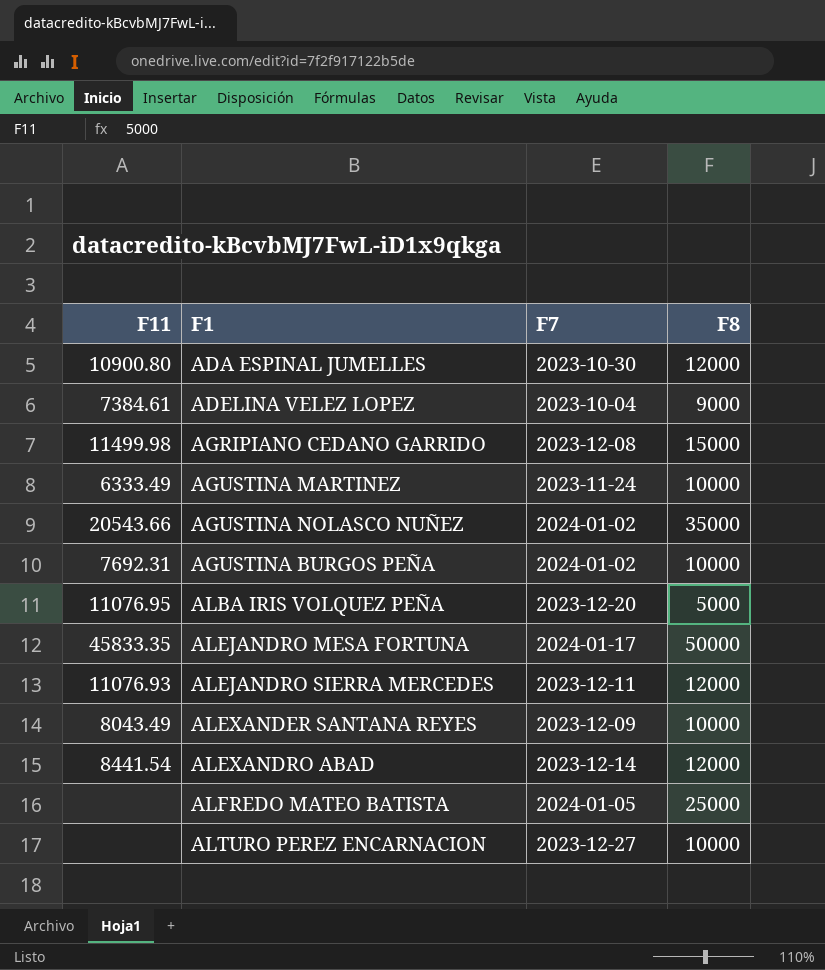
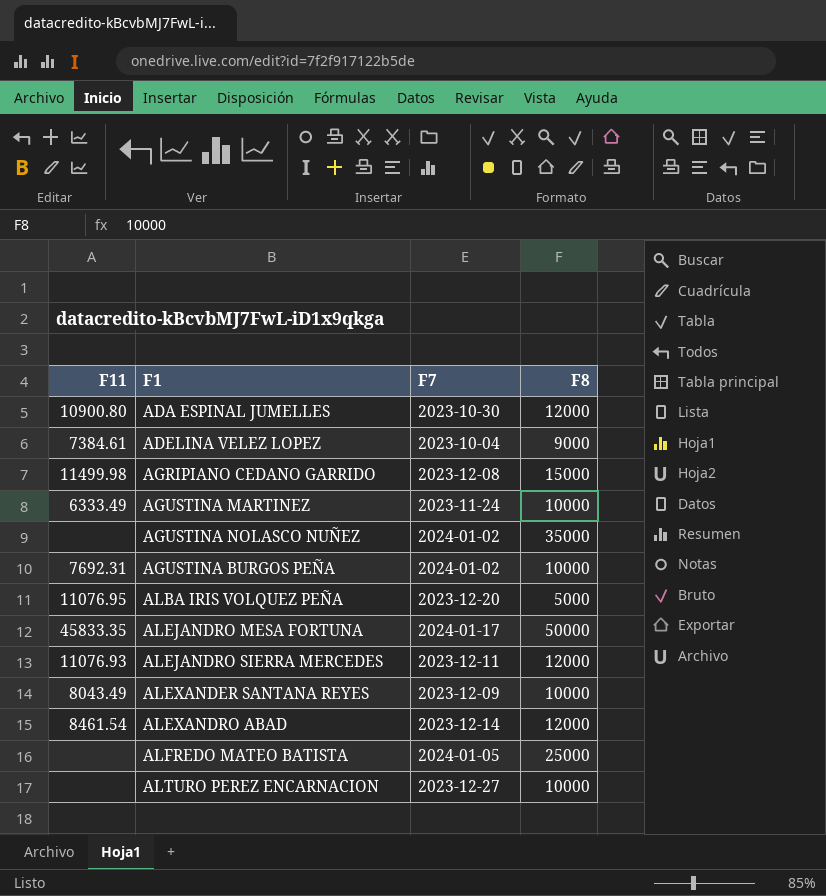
AGUSTINA NOLASCO NUÑEZ | F11: 20543.66 -> none
ALEXANDRO ABAD | F11: 8441.54 -> 8461.54

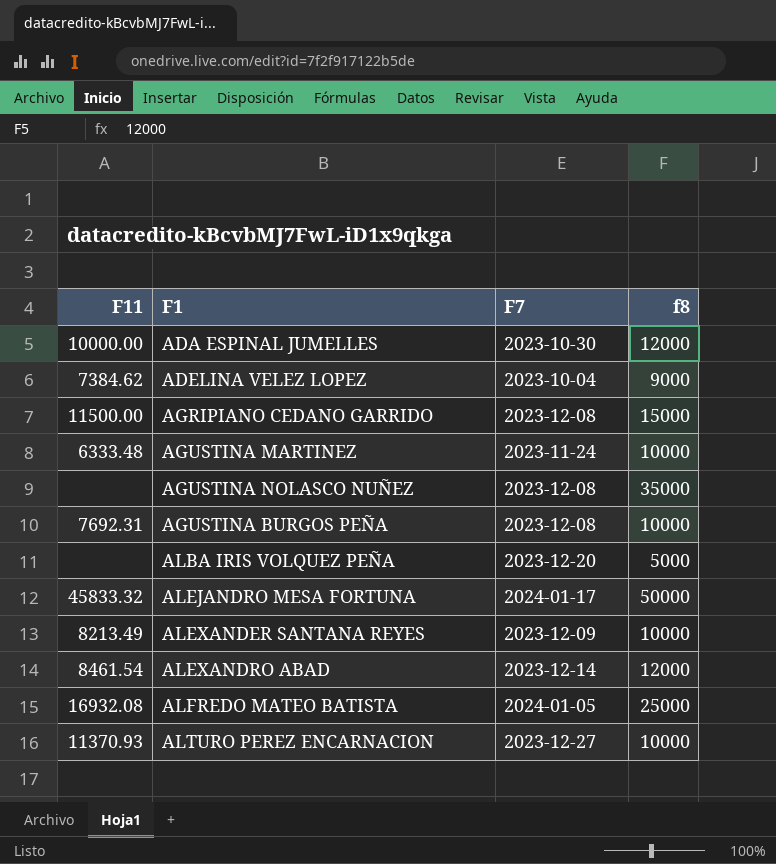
column name: F8 -> f8
row ALEJANDRO SIERRA MERCEDES: 11076.93 | 2023-12-11 | 12000 -> none
ADA ESPINAL JUMELLES | F11: 10900.80 -> 10000.00
ADELINA VELEZ LOPEZ | F11: 7384.61 -> 7384.62
AGRIPIANO CEDANO GARRIDO | F11: 11499.98 -> 11500.00
AGUSTINA MARTINEZ | F11: 6333.49 -> 6333.48
AGUSTINA NOLASCO NUÑEZ | F7: 2024-01-02 -> 2023-12-08
AGUSTINA BURGOS PEÑA | F7: 2024-01-02 -> 2023-12-08
ALBA IRIS VOLQUEZ PEÑA | F11: 11076.95 -> none
ALEJANDRO MESA FORTUNA | F11: 45833.35 -> 45833.32
ALEXANDER SANTANA REYES | F11: 8043.49 -> 8213.49
ALFREDO MATEO BATISTA | F11: none -> 16932.08
ALTURO PEREZ ENCARNACION | F11: none -> 11370.93

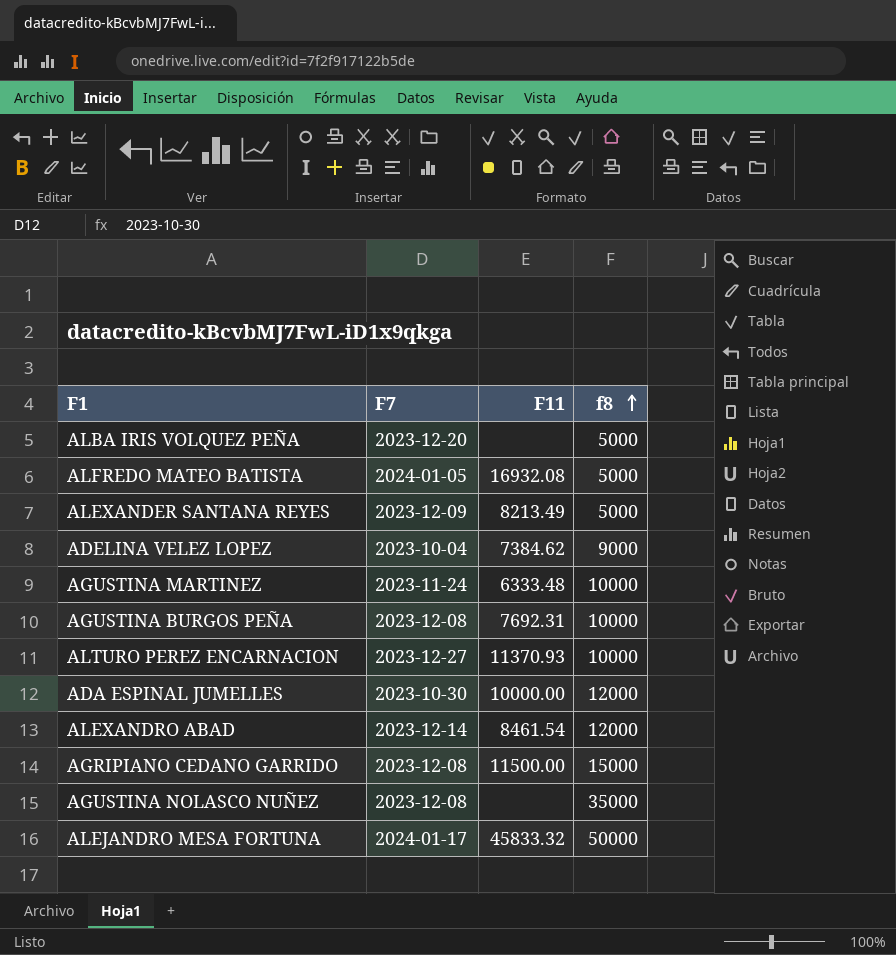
row order: none -> f8 ascending
column F11 | position: 1 -> 3
ALFREDO MATEO BATISTA | f8: 25000 -> 5000
ALEXANDER SANTANA REYES | f8: 10000 -> 5000

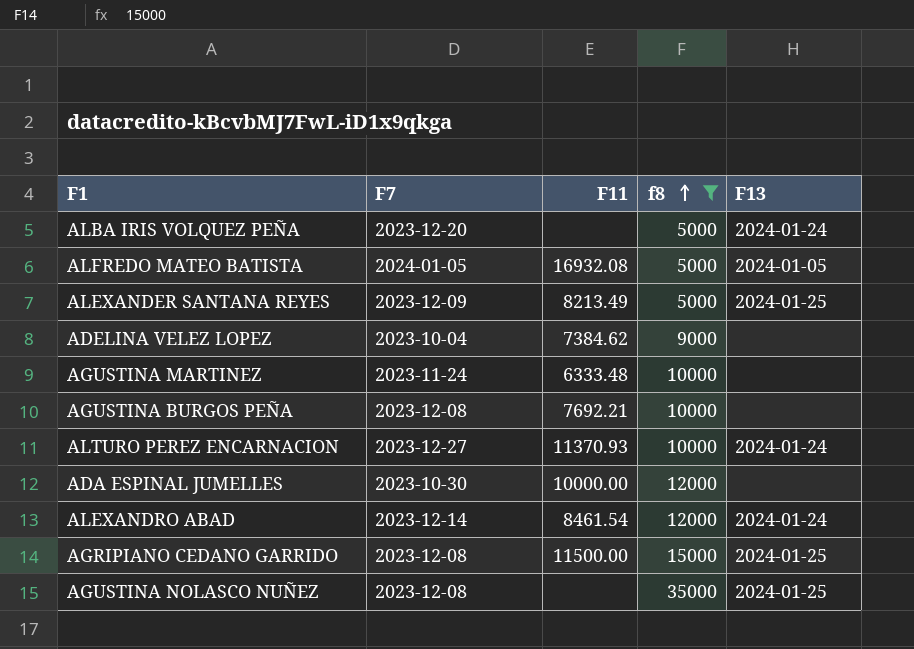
filter: none -> f8 != 50000
column F13 | position: none -> 5
AGUSTINA BURGOS PEÑA | F11: 7692.31 -> 7692.21

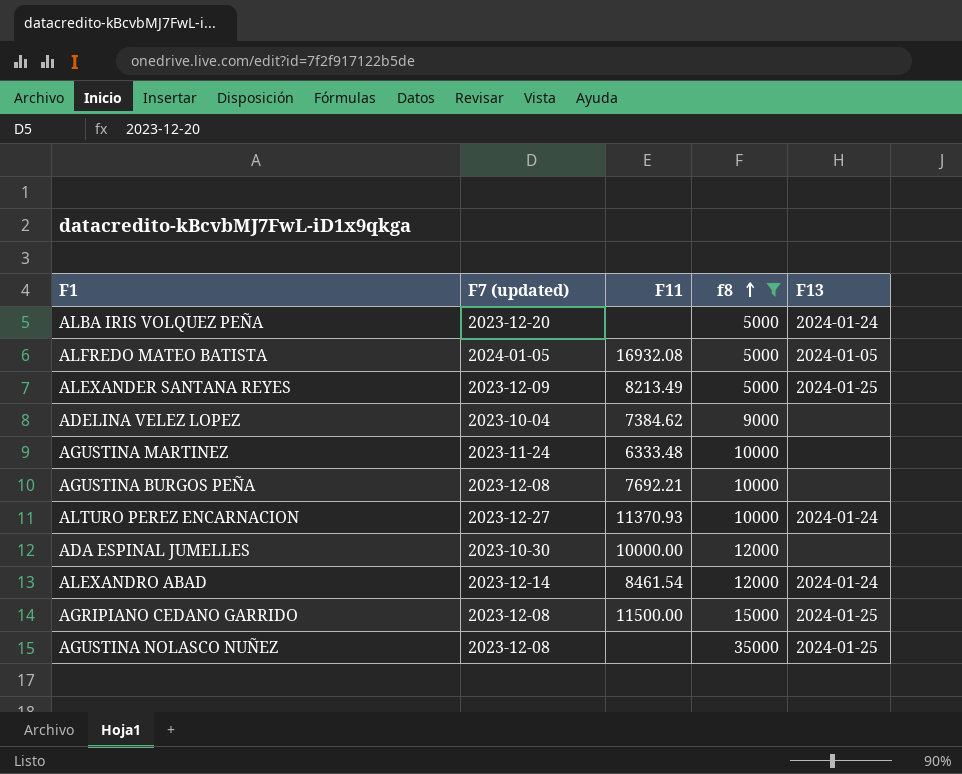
column name: F7 -> F7 (updated)

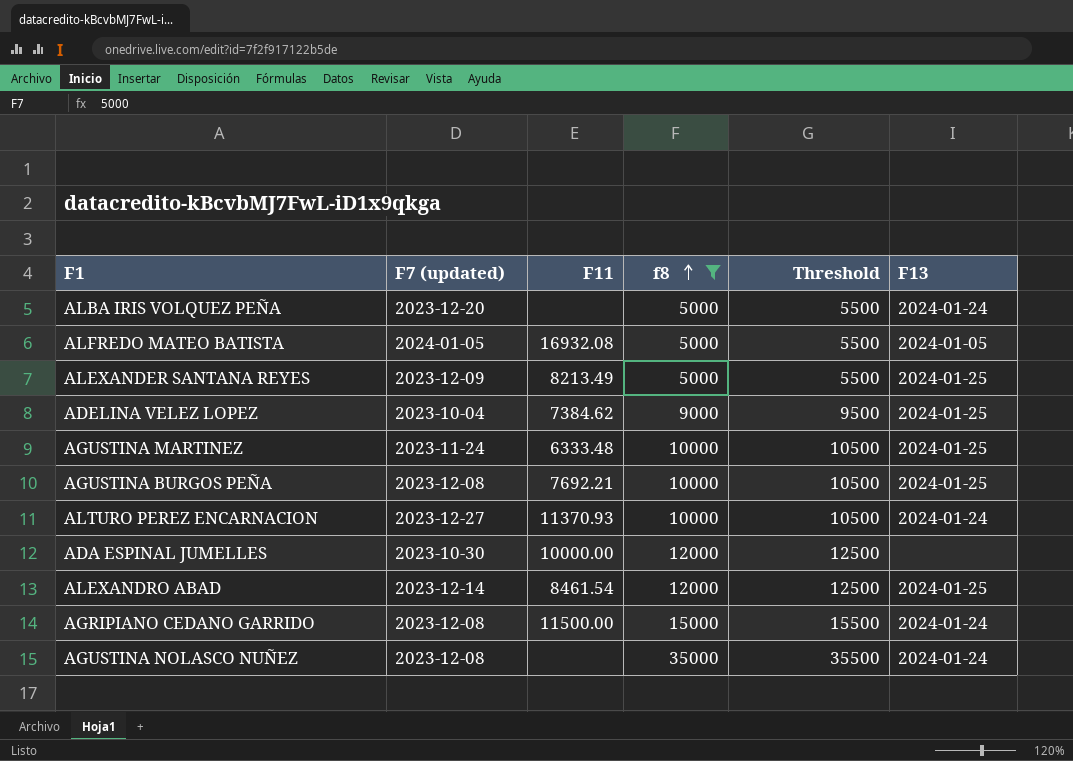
column Threshold | formula: none -> [f8] + 500
ADELINA VELEZ LOPEZ | F13: none -> 2024-01-25
AGUSTINA MARTINEZ | F13: none -> 2024-01-25
AGUSTINA BURGOS PEÑA | F13: none -> 2024-01-25
ALEXANDRO ABAD | F13: 2024-01-24 -> 2024-01-25
AGRIPIANO CEDANO GARRIDO | F13: 2024-01-25 -> 2024-01-24
AGUSTINA NOLASCO NUÑEZ | F13: 2024-01-25 -> 2024-01-24

